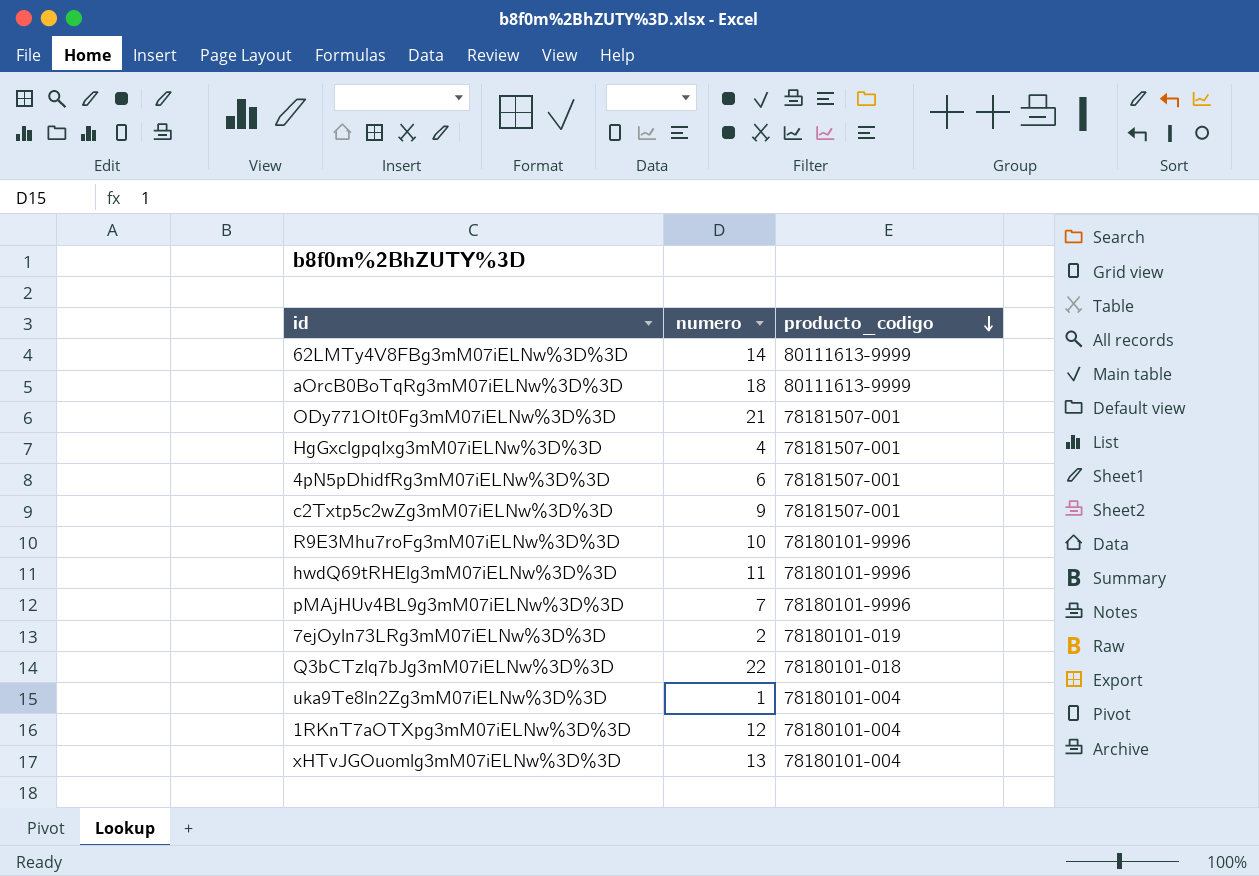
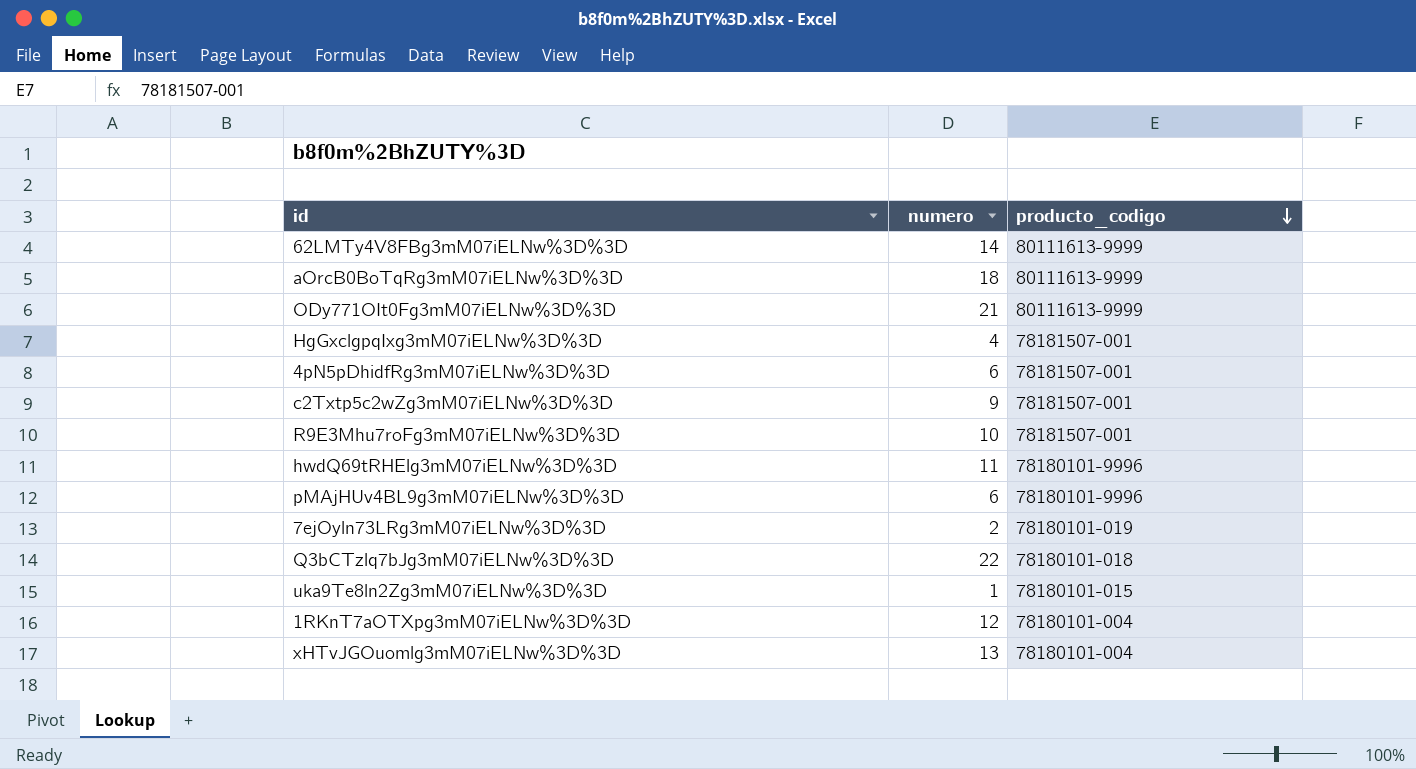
ODy771OIt0Fg3mM07iELNw%3D%3D | producto_codigo: 78181507-001 -> 80111613-9999
R9E3Mhu7roFg3mM07iELNw%3D%3D | producto_codigo: 78180101-9996 -> 78181507-001
pMAjHUv4BL9g3mM07iELNw%3D%3D | numero: 7 -> 6
uka9Te8ln2Zg3mM07iELNw%3D%3D | producto_codigo: 78180101-004 -> 78180101-015

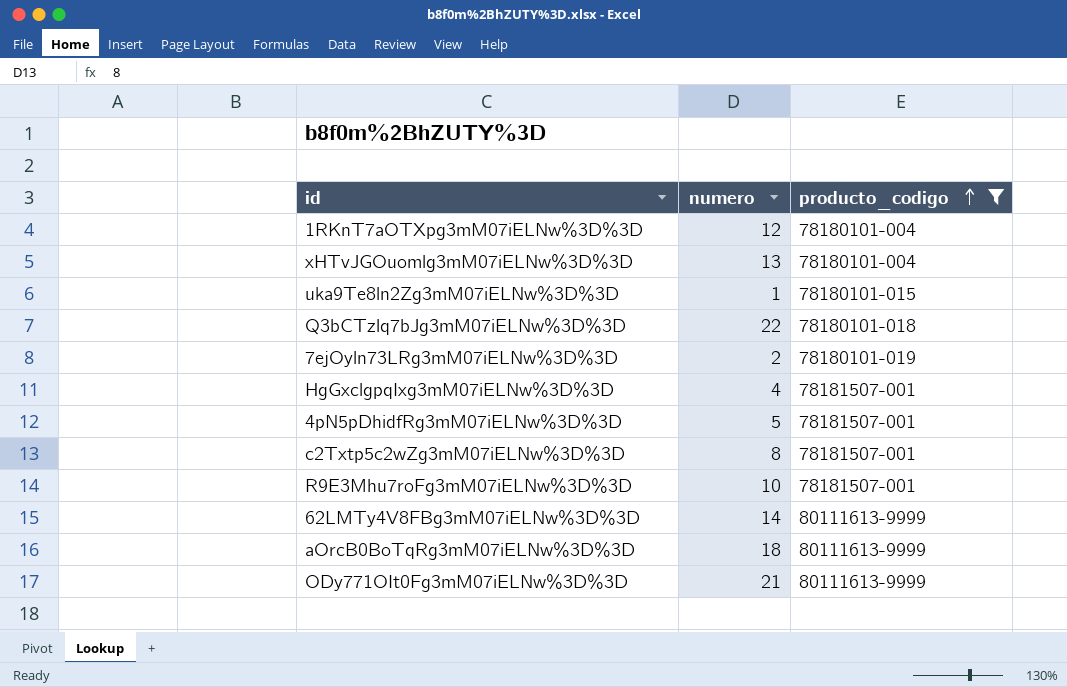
filter: none -> producto_codigo != 78180101-9996
row order: producto_codigo descending -> producto_codigo ascending
4pN5pDhidfRg3mM07iELNw%3D%3D | numero: 6 -> 5
c2Txtp5c2wZg3mM07iELNw%3D%3D | numero: 9 -> 8

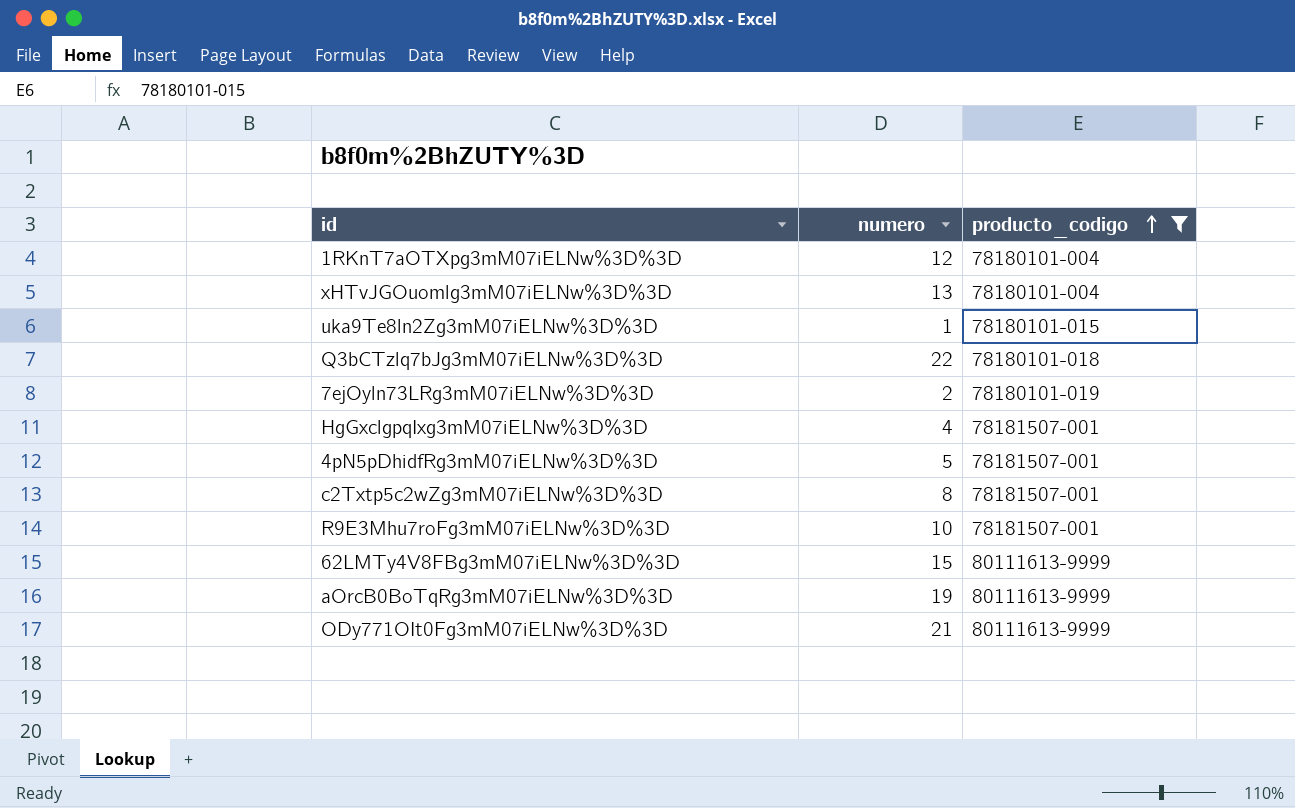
62LMTy4V8FBg3mM07iELNw%3D%3D | numero: 14 -> 15
aOrcB0BoTqRg3mM07iELNw%3D%3D | numero: 18 -> 19

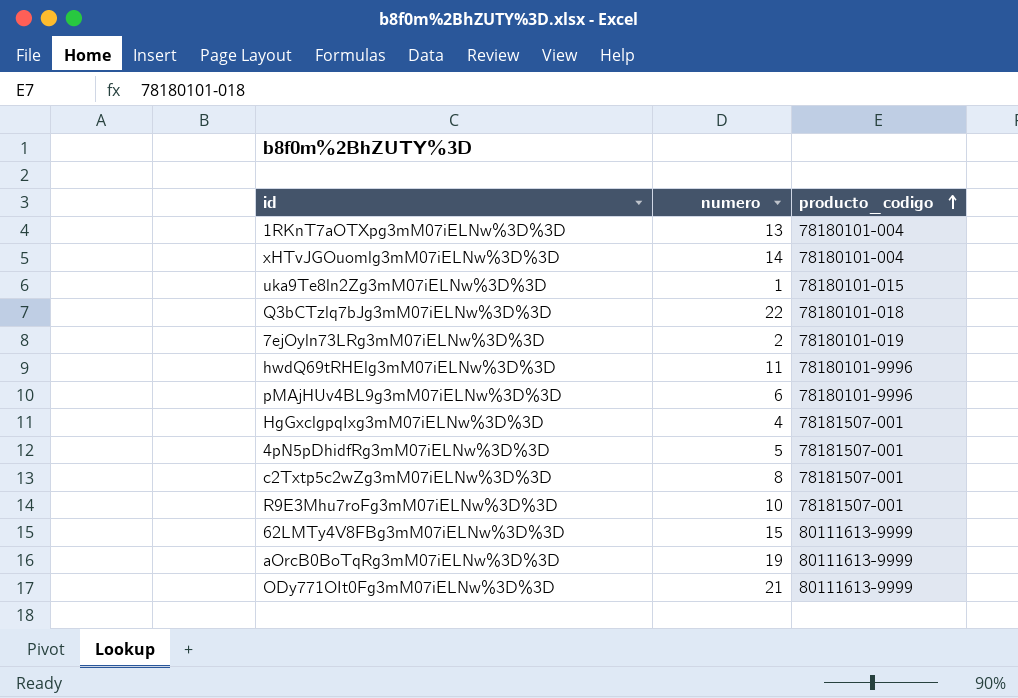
filter: producto_codigo != 78180101-9996 -> none
1RKnT7aOTXpg3mM07iELNw%3D%3D | numero: 12 -> 13
xHTvJGOuomlg3mM07iELNw%3D%3D | numero: 13 -> 14

